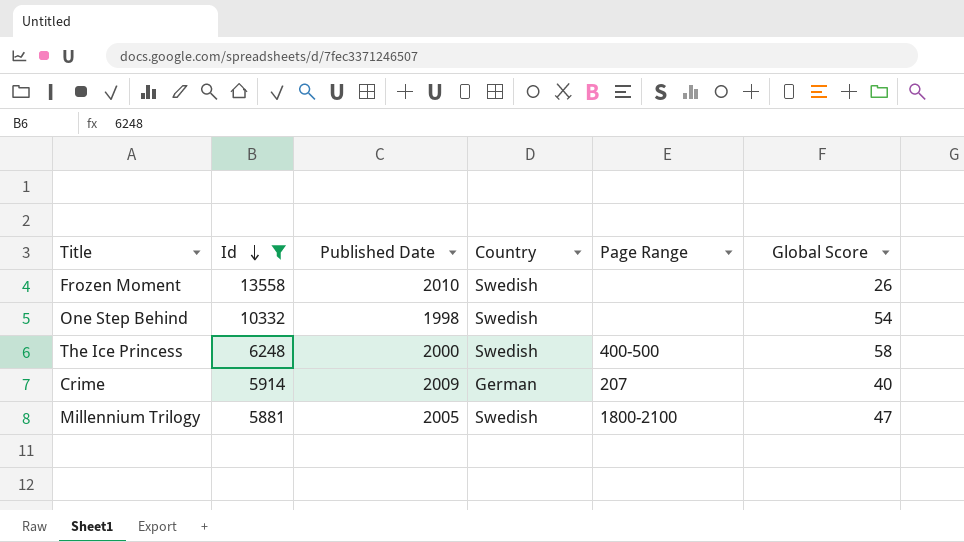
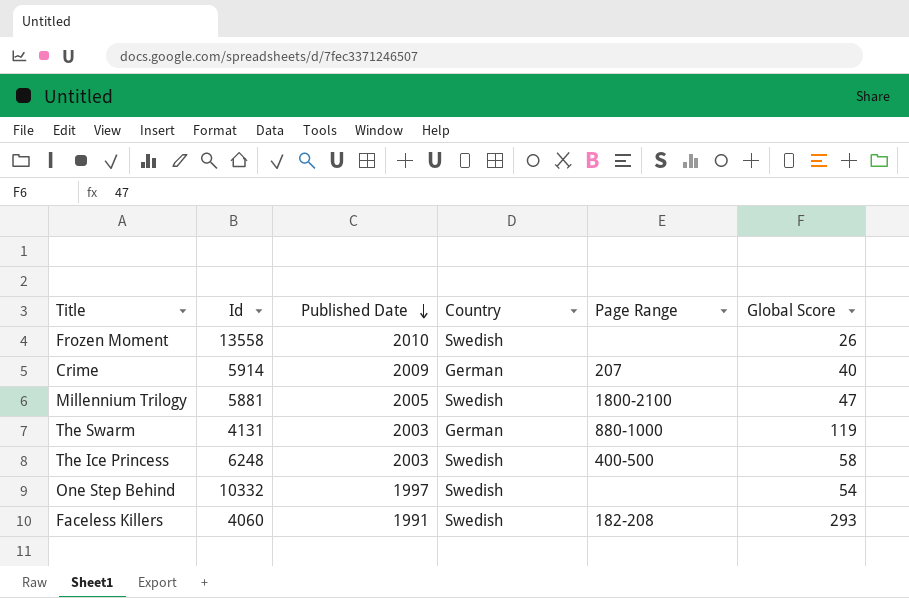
filter: Id >= 5881 -> none
row order: Id descending -> Published Date descending
The Ice Princess | Published Date: 2000 -> 2003
One Step Behind | Published Date: 1998 -> 1997

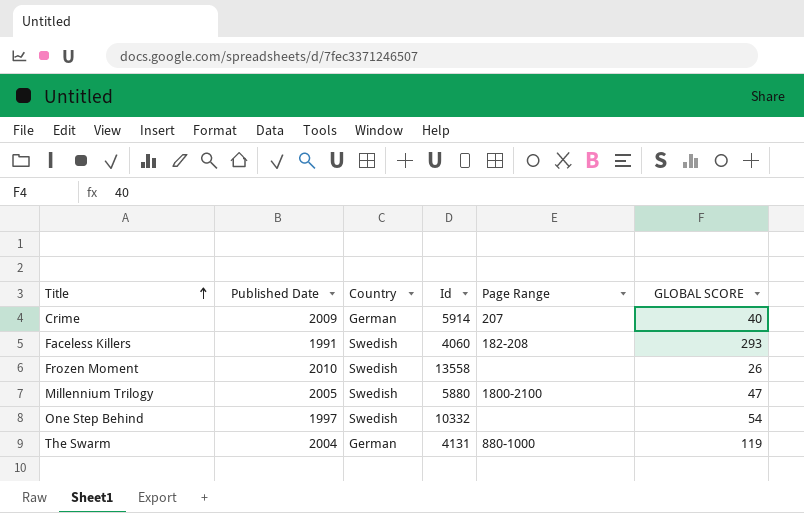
row order: Published Date descending -> Title ascending
column Id | position: 2 -> 4
column name: Global Score -> GLOBAL SCORE
row The Ice Princess: 6248 | 2003 | Swedish | 400-500 | 58 -> none
Millennium Trilogy | Id: 5881 -> 5880
The Swarm | Published Date: 2003 -> 2004

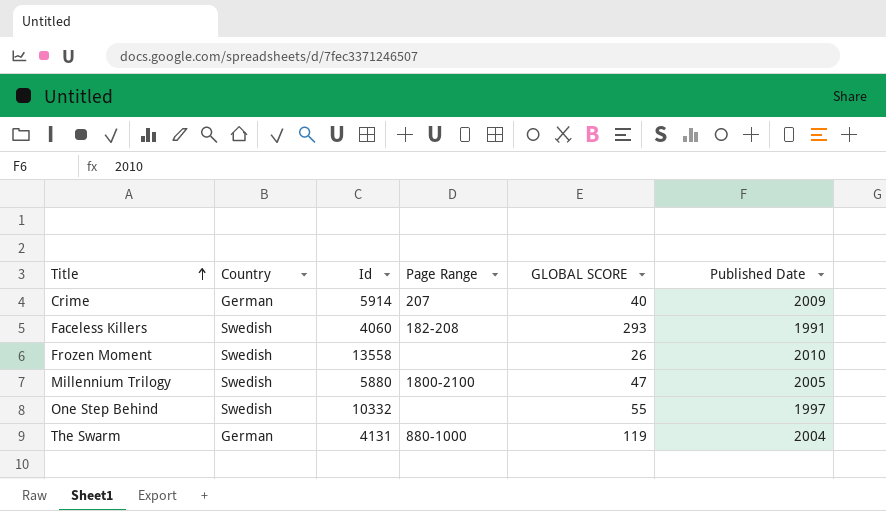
column Published Date | position: 2 -> 6
One Step Behind | GLOBAL SCORE: 54 -> 55

